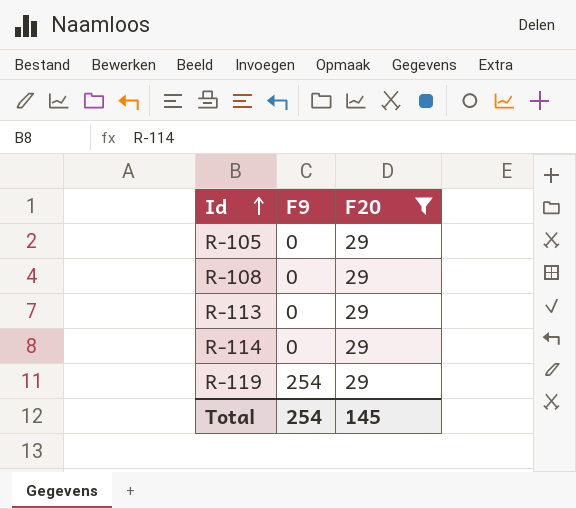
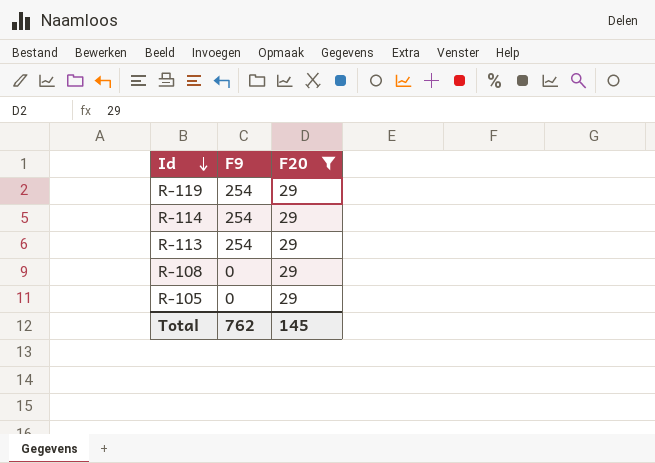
row order: Id ascending -> Id descending
R-114 | F9: 0 -> 254
R-113 | F9: 0 -> 254
Total | F9: 254 -> 762

